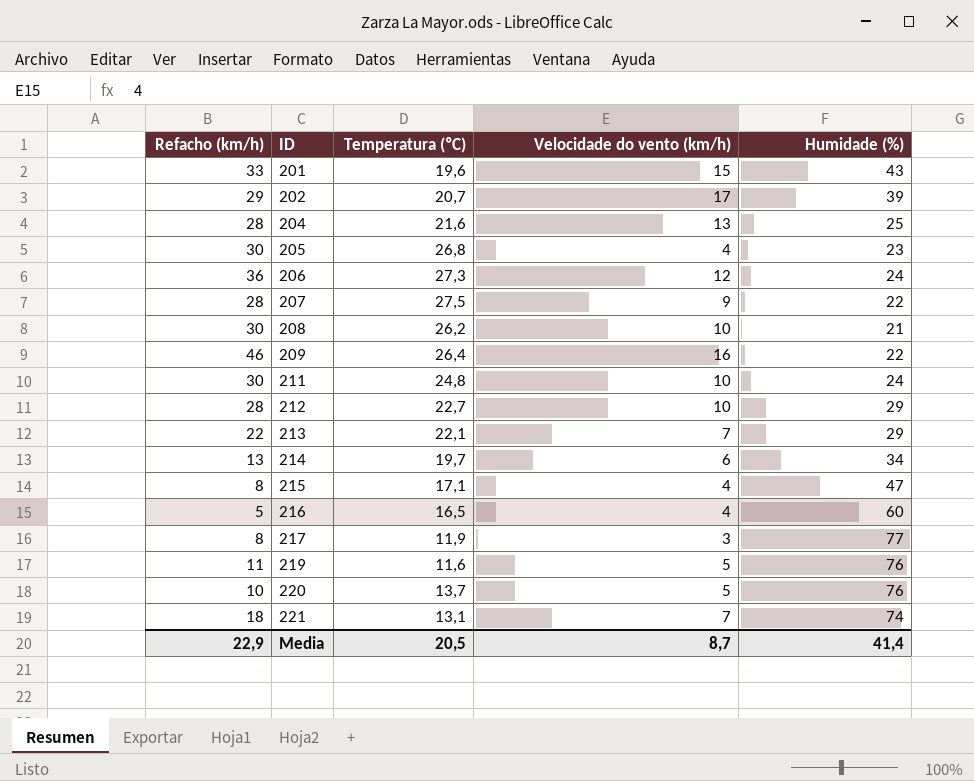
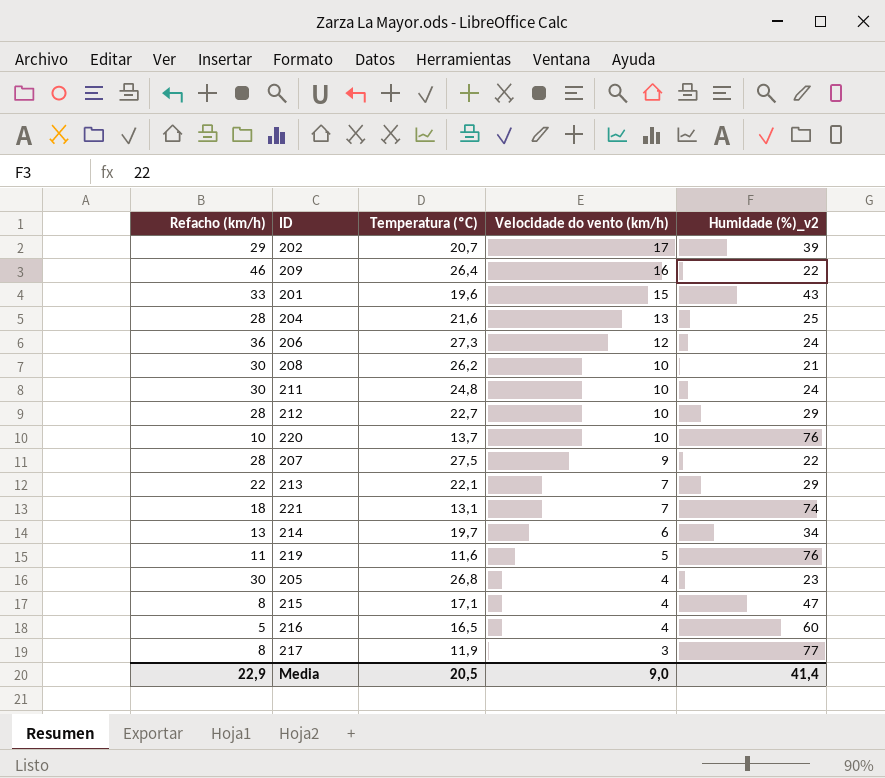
row order: ID ascending -> Velocidade do vento (km/h) descending
column name: Humidade (%) -> Humidade (%)_v2
220 | Velocidade do vento (km/h): 5 -> 10
Media | Velocidade do vento (km/h): 8,7 -> 9,0

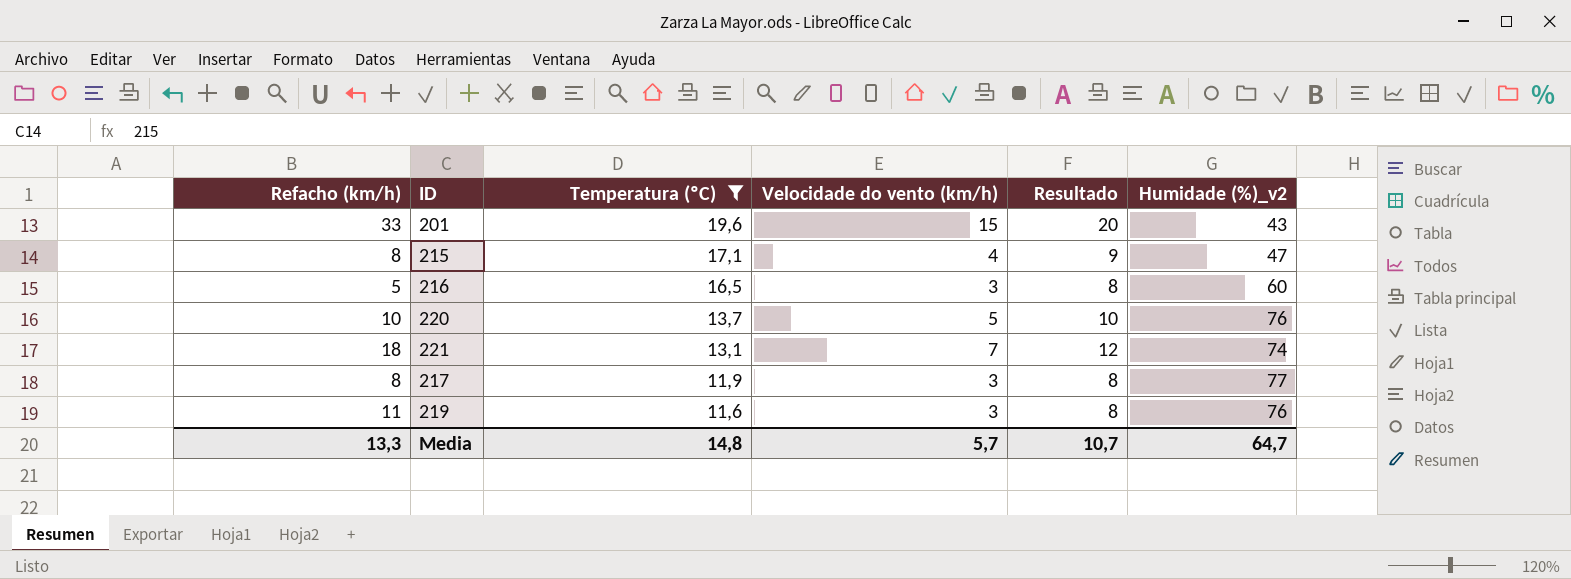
filter: none -> Temperatura (ºC) <= 19,6
row order: Velocidade do vento (km/h) descending -> Temperatura (ºC) descending
column Resultado | formula: none -> [Velocidade do vento (km/h)] + 5
216 | Velocidade do vento (km/h): 4 -> 3
220 | Velocidade do vento (km/h): 10 -> 5
219 | Velocidade do vento (km/h): 5 -> 3
Media | Refacho (km/h): 22,9 -> 13,3
Media | Temperatura (ºC): 20,5 -> 14,8
Media | Velocidade do vento (km/h): 9,0 -> 5,7
Media | Humidade (%)_v2: 41,4 -> 64,7

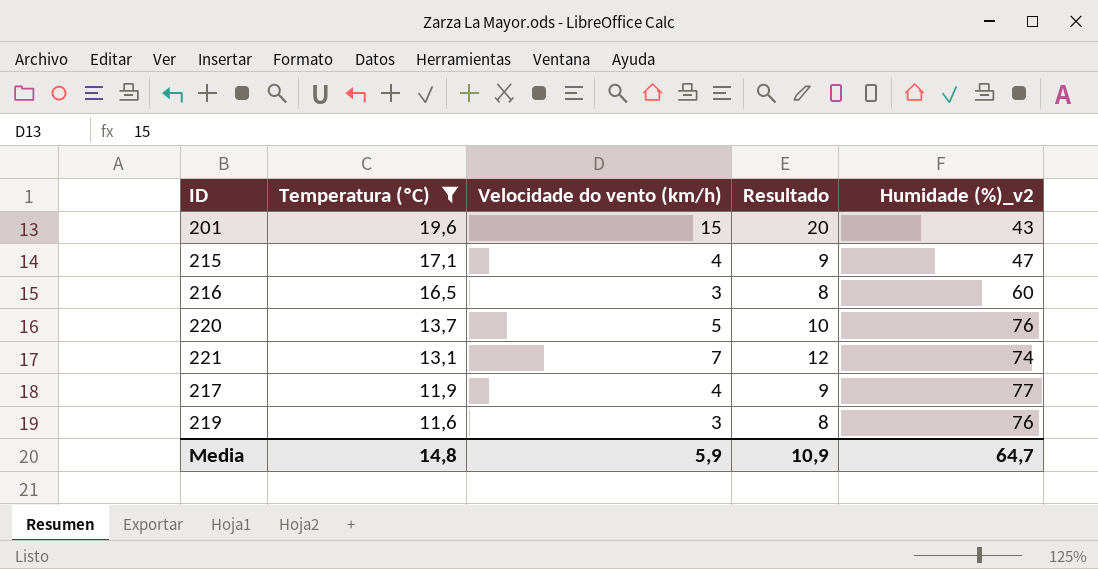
column Refacho (km/h) | position: 1 -> none
217 | Velocidade do vento (km/h): 3 -> 4
217 | Resultado: 8 -> 9
Media | Velocidade do vento (km/h): 5,7 -> 5,9
Media | Resultado: 10,7 -> 10,9

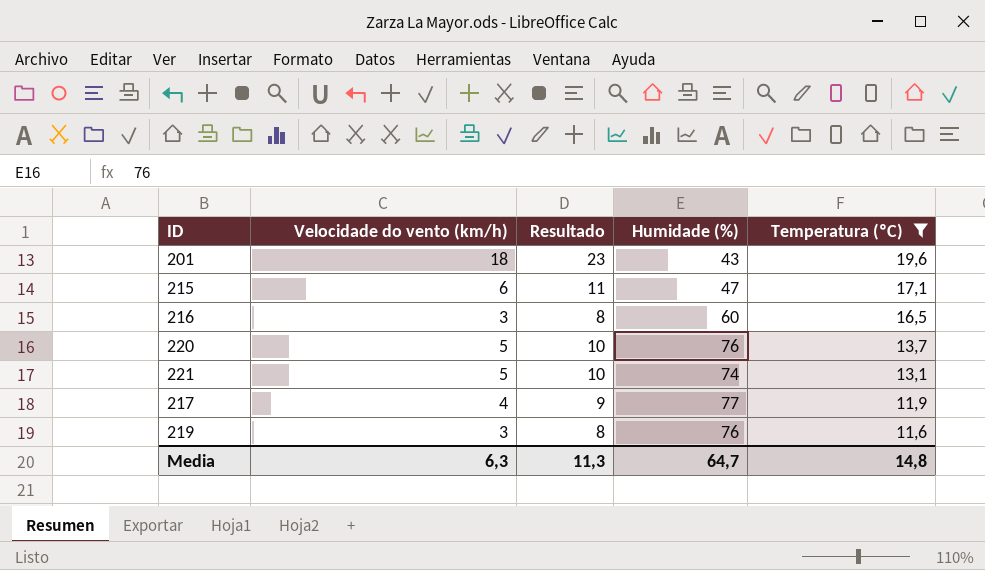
column name: Humidade (%)_v2 -> Humidade (%)
column Temperatura (ºC) | position: 2 -> 5
201 | Velocidade do vento (km/h): 15 -> 18
201 | Resultado: 20 -> 23
215 | Velocidade do vento (km/h): 4 -> 6
215 | Resultado: 9 -> 11
221 | Velocidade do vento (km/h): 7 -> 5
221 | Resultado: 12 -> 10
Media | Velocidade do vento (km/h): 5,9 -> 6,3
Media | Resultado: 10,9 -> 11,3

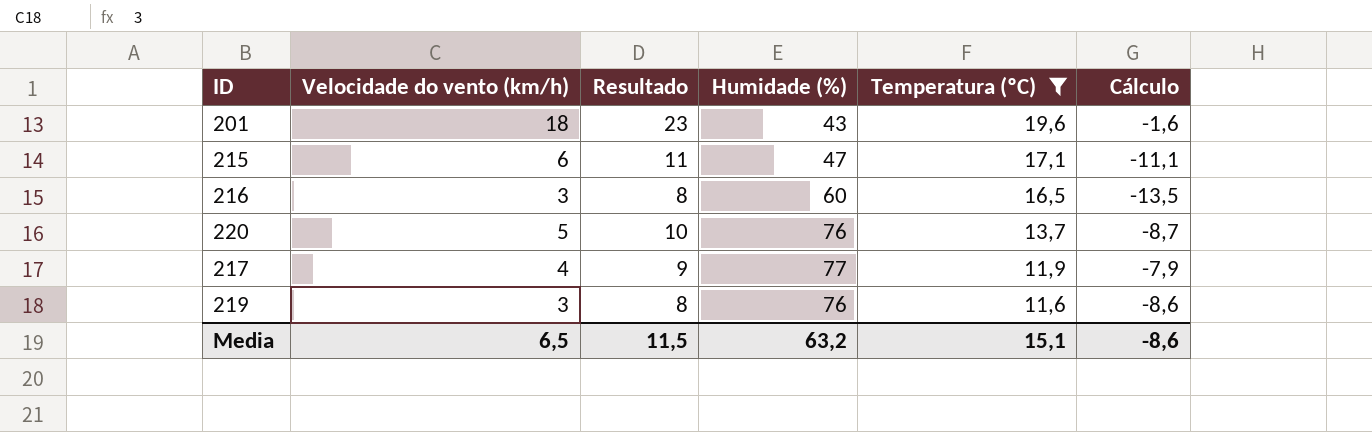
column Cálculo | formula: none -> [Velocidade do vento (km/h)] - [Temperatura (ºC)]
row 221: 5 | 10 | 74 | 13,1 -> none
Media | Velocidade do vento (km/h): 6,3 -> 6,5
Media | Resultado: 11,3 -> 11,5
Media | Humidade (%): 64,7 -> 63,2
Media | Temperatura (ºC): 14,8 -> 15,1

